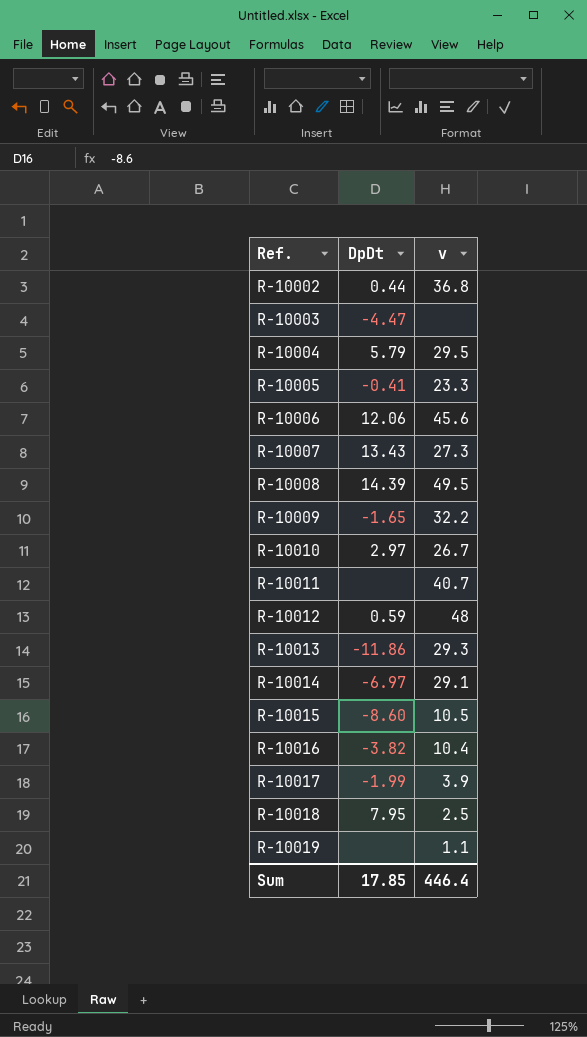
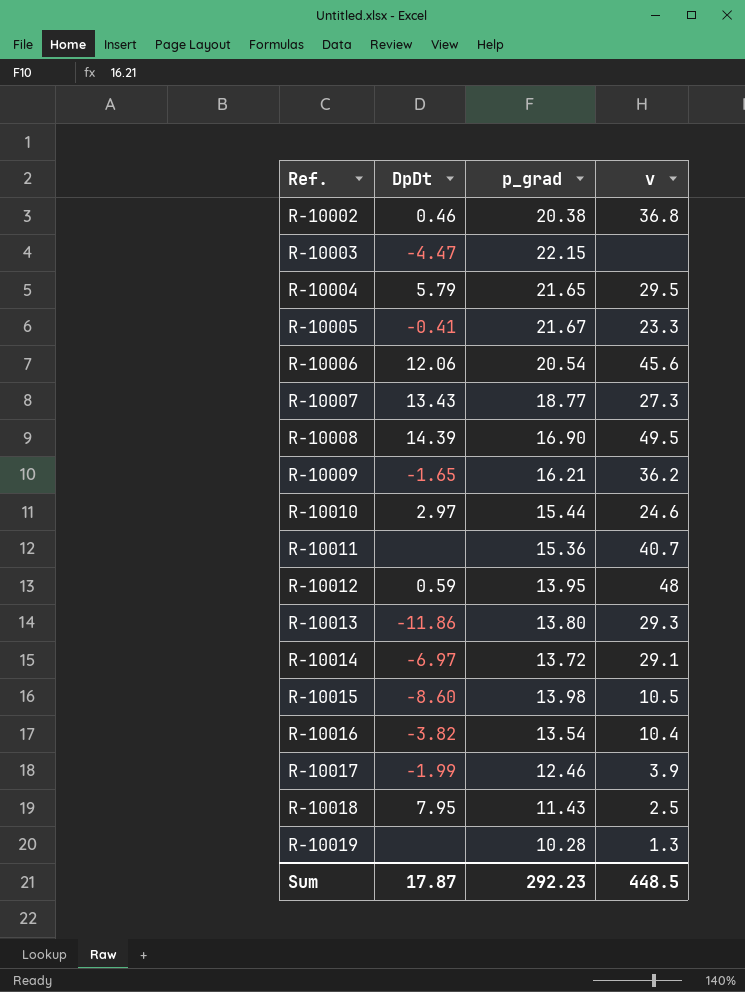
column p_grad | position: none -> 3
R-10002 | DpDt: 0.44 -> 0.46
R-10009 | v: 32.2 -> 36.2
R-10010 | v: 26.7 -> 24.6
R-10019 | v: 1.1 -> 1.3
Sum | DpDt: 17.85 -> 17.87
Sum | v: 446.4 -> 448.5

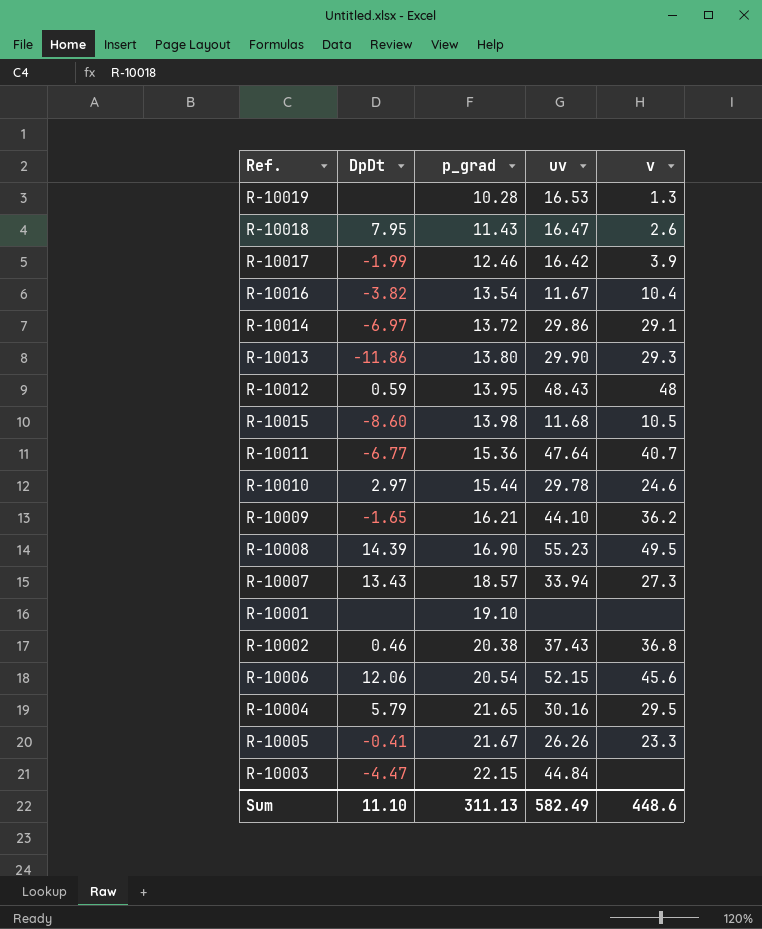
row order: Ref. ascending -> p_grad ascending
column uv | position: none -> 4
R-10018 | v: 2.5 -> 2.6
R-10011 | DpDt: none -> -6.77
R-10007 | p_grad: 18.77 -> 18.57
row R-10001: none -> none | 19.10 | none | none
Sum | DpDt: 17.87 -> 11.10
Sum | p_grad: 292.23 -> 311.13
Sum | v: 448.5 -> 448.6

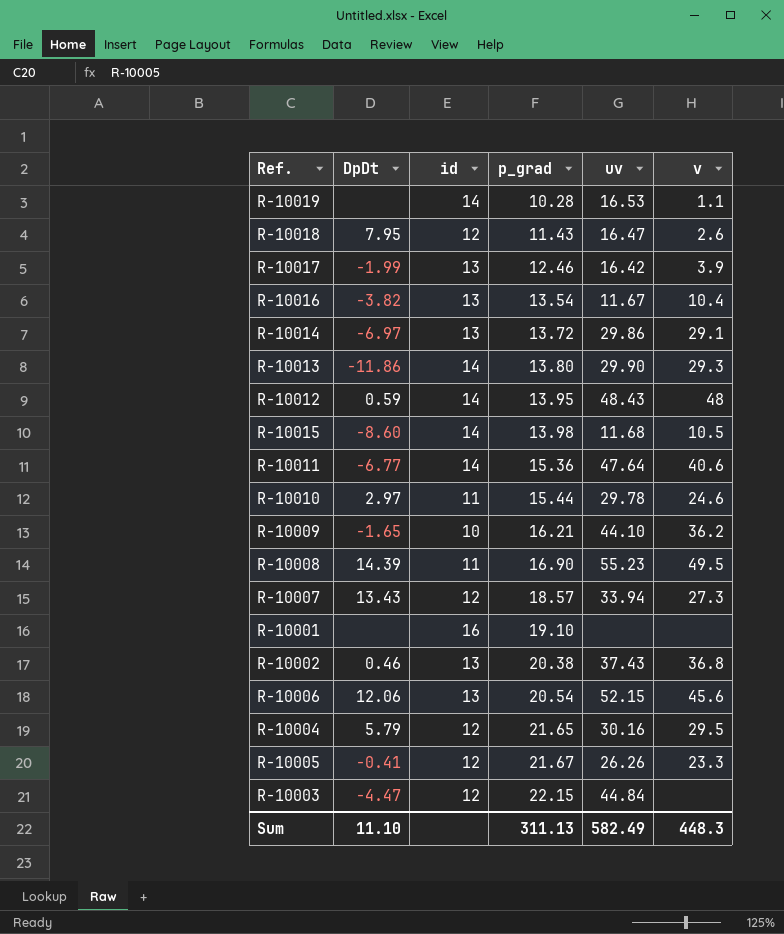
column id | position: none -> 3
R-10019 | v: 1.3 -> 1.1
R-10011 | v: 40.7 -> 40.6
Sum | v: 448.6 -> 448.3

